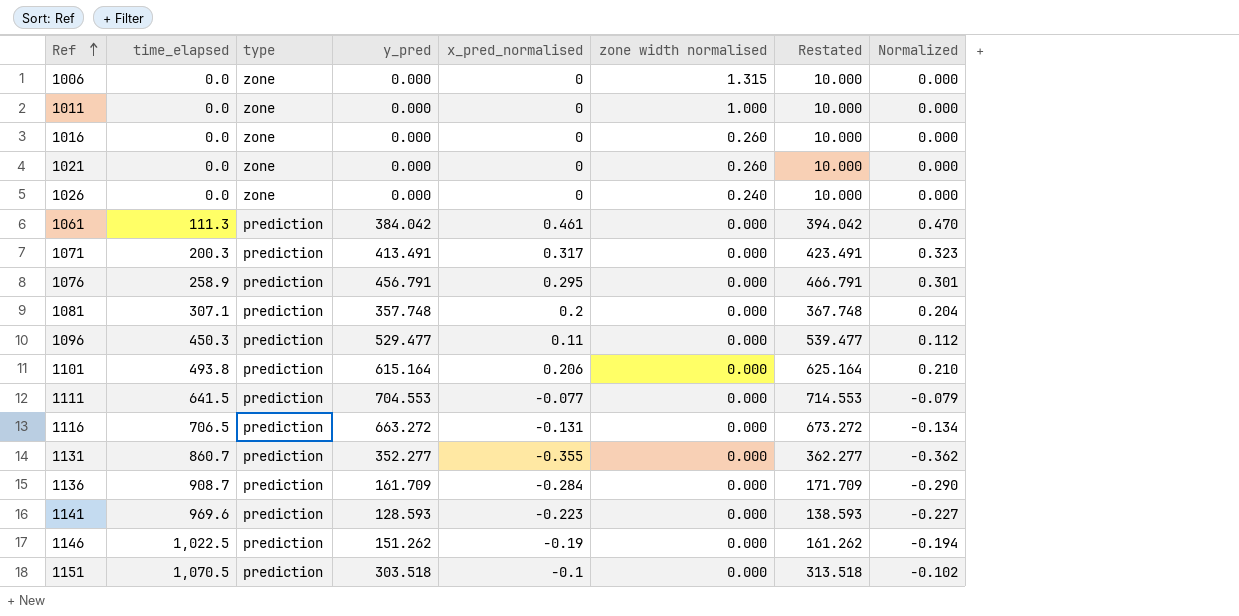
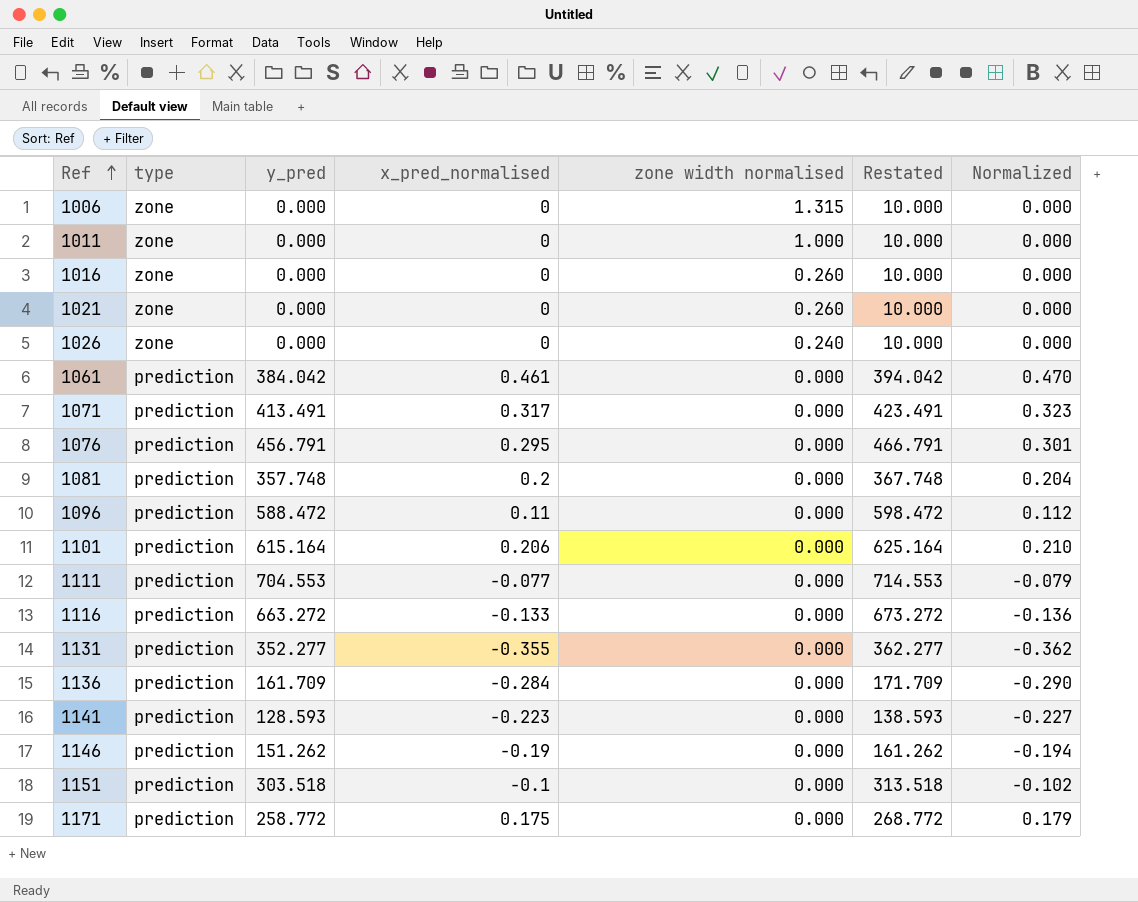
column time_elapsed | position: 2 -> none
1096 | y_pred: 529.477 -> 588.472
1096 | Restated: 539.477 -> 598.472
1116 | x_pred_normalised: -0.131 -> -0.133
1116 | Normalized: -0.134 -> -0.136
row 1171: none -> prediction | 258.772 | 0.175 | 0.000 | 268.772 | 0.179

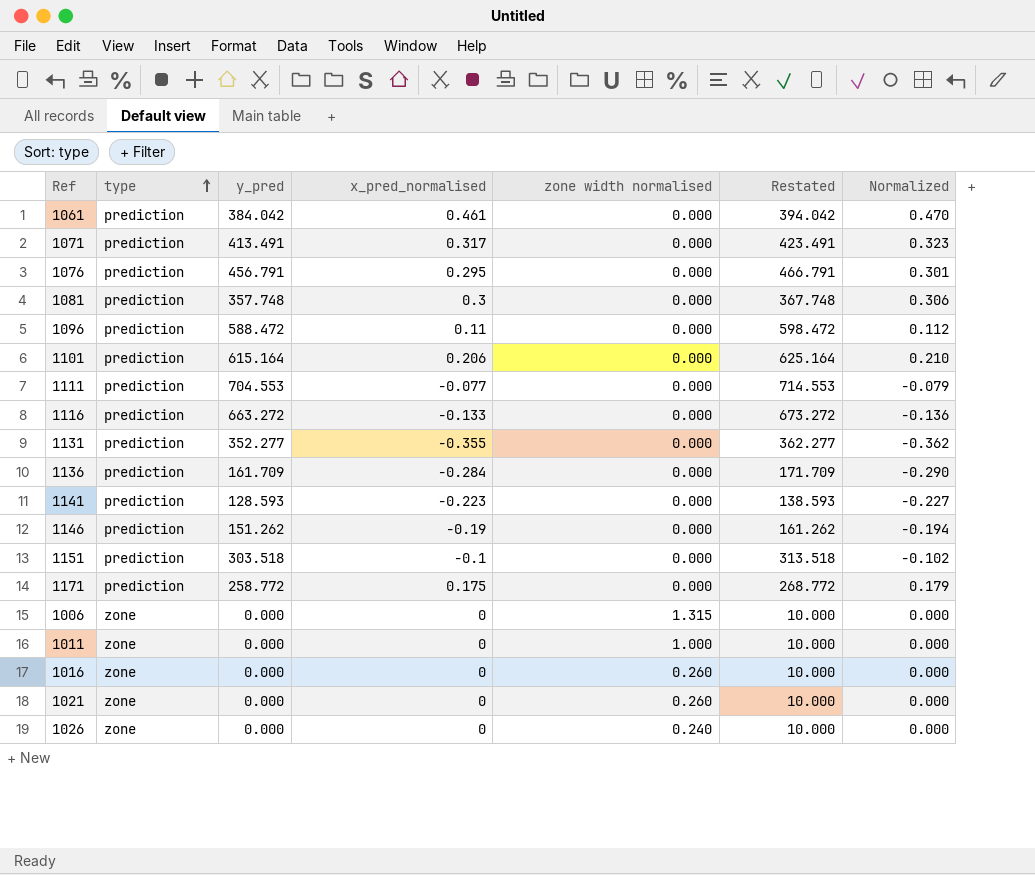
row order: Ref ascending -> type ascending
1081 | x_pred_normalised: 0.2 -> 0.3
1081 | Normalized: 0.204 -> 0.306

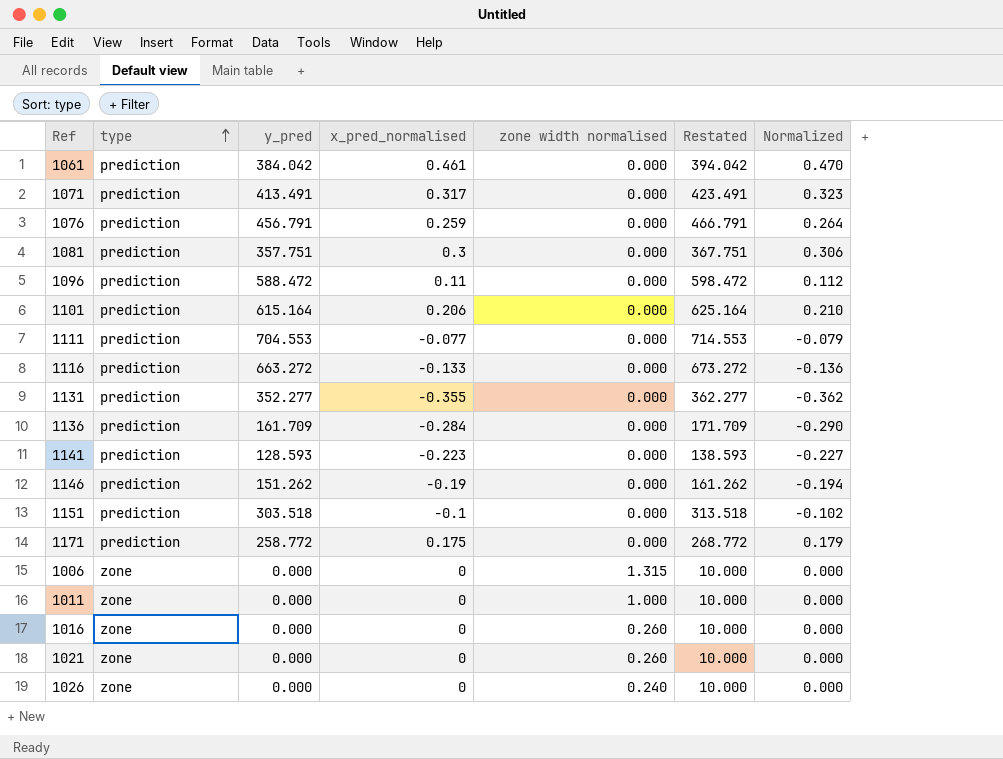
1076 | x_pred_normalised: 0.295 -> 0.259
1076 | Normalized: 0.301 -> 0.264
1081 | y_pred: 357.748 -> 357.751
1081 | Restated: 367.748 -> 367.751

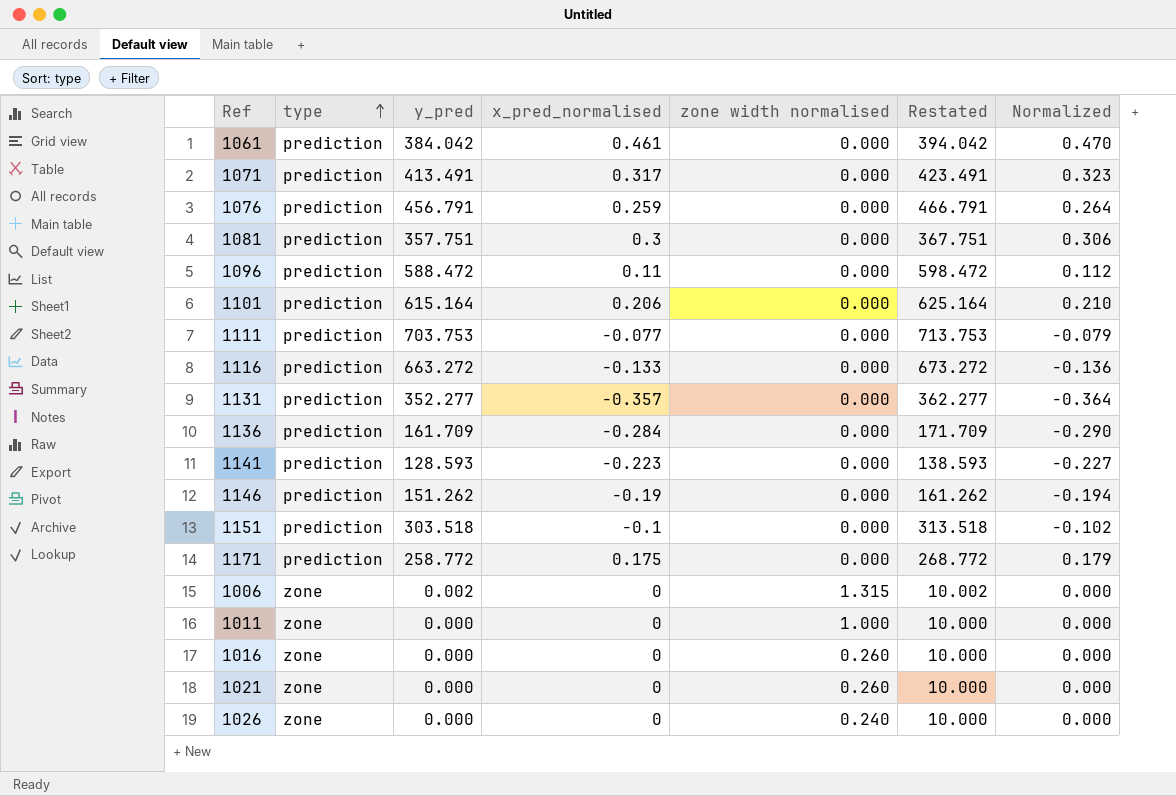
1111 | y_pred: 704.553 -> 703.753
1111 | Restated: 714.553 -> 713.753
1131 | x_pred_normalised: -0.355 -> -0.357
1131 | Normalized: -0.362 -> -0.364
1006 | y_pred: 0.000 -> 0.002
1006 | Restated: 10.000 -> 10.002

